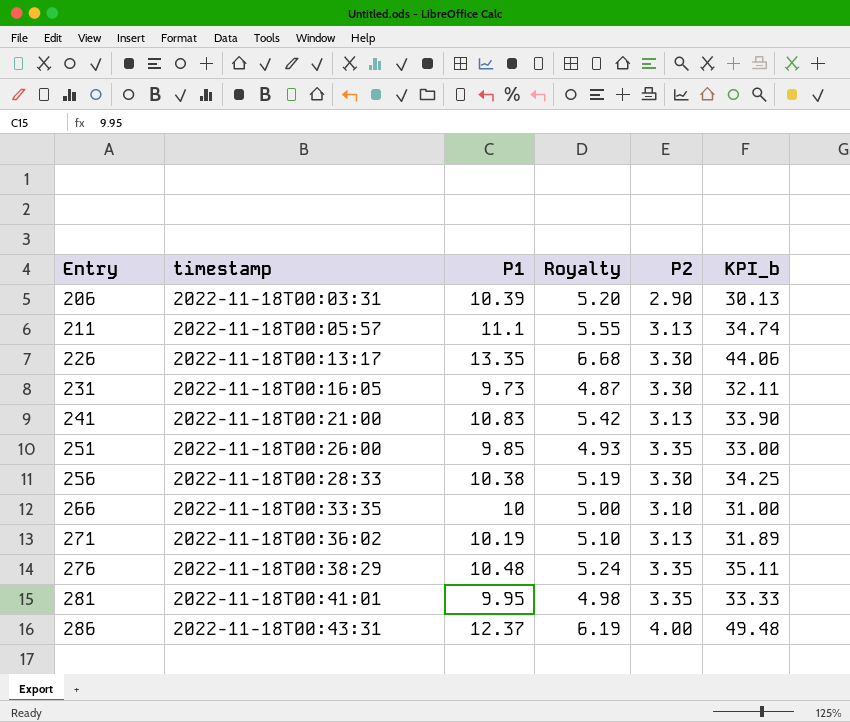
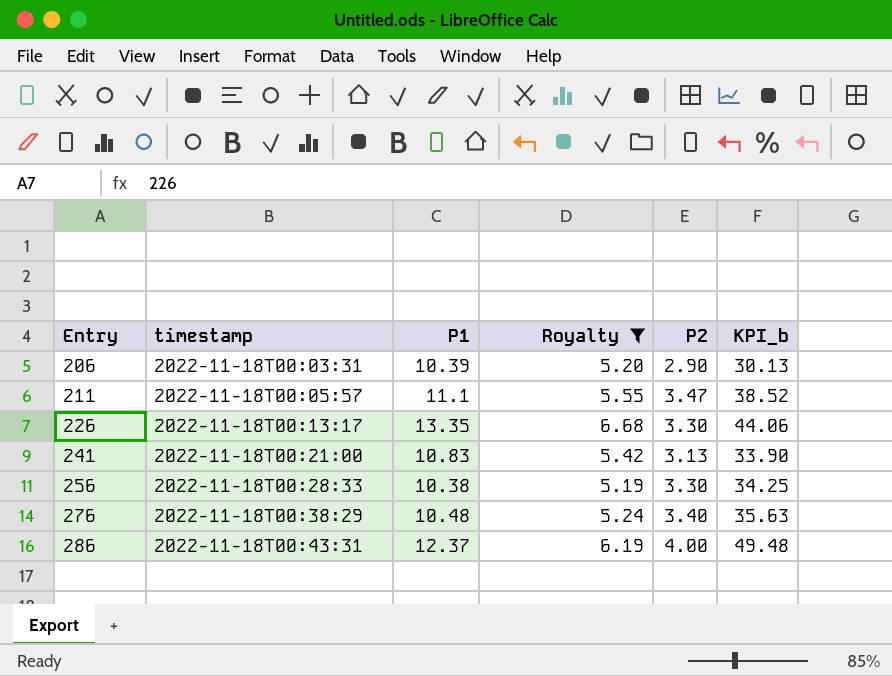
filter: none -> Royalty >= 5.19
211 | P2: 3.13 -> 3.47
211 | KPI_b: 34.74 -> 38.52
276 | P2: 3.35 -> 3.40
276 | KPI_b: 35.11 -> 35.63

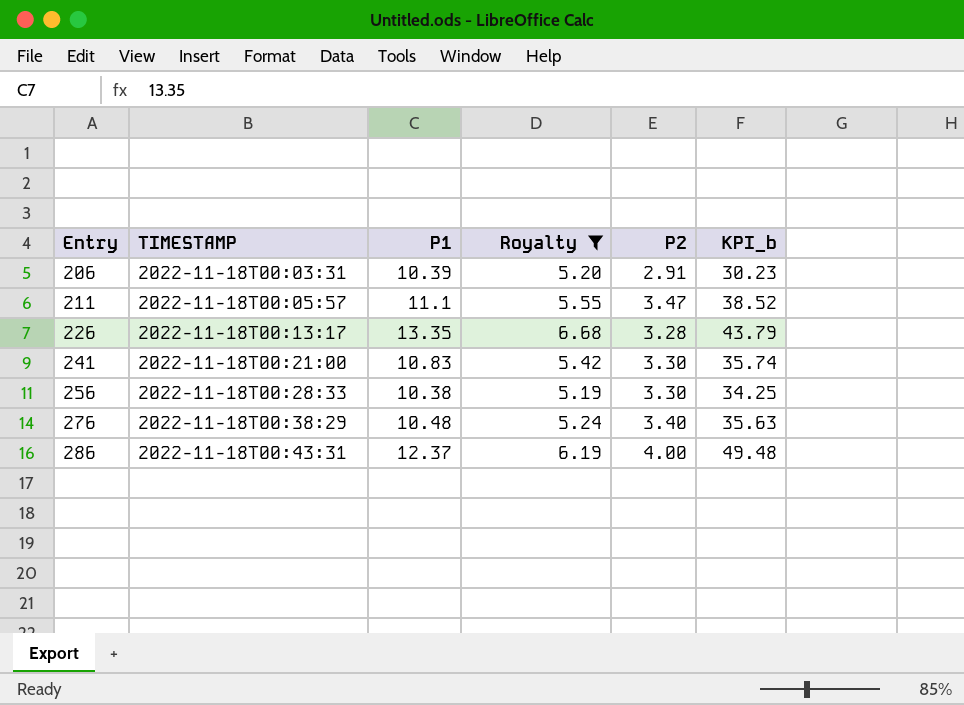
column name: timestamp -> TIMESTAMP
206 | P2: 2.90 -> 2.91
206 | KPI_b: 30.13 -> 30.23
226 | P2: 3.30 -> 3.28
226 | KPI_b: 44.06 -> 43.79
241 | P2: 3.13 -> 3.30
241 | KPI_b: 33.90 -> 35.74

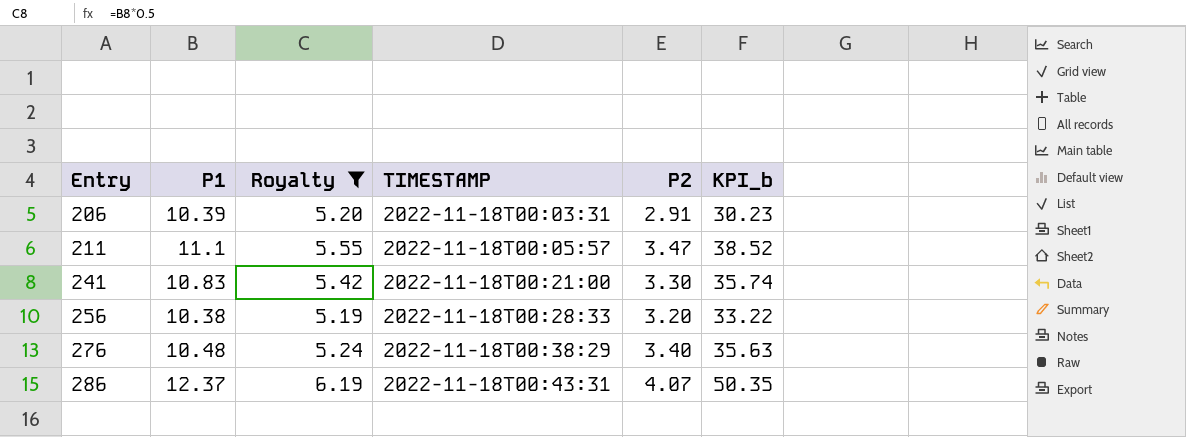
column TIMESTAMP | position: 2 -> 4
row 226: 2022-11-18T00:13:17 | 13.35 | 6.68 | 3.28 | 43.79 -> none
256 | P2: 3.30 -> 3.20
256 | KPI_b: 34.25 -> 33.22
286 | P2: 4.00 -> 4.07
286 | KPI_b: 49.48 -> 50.35

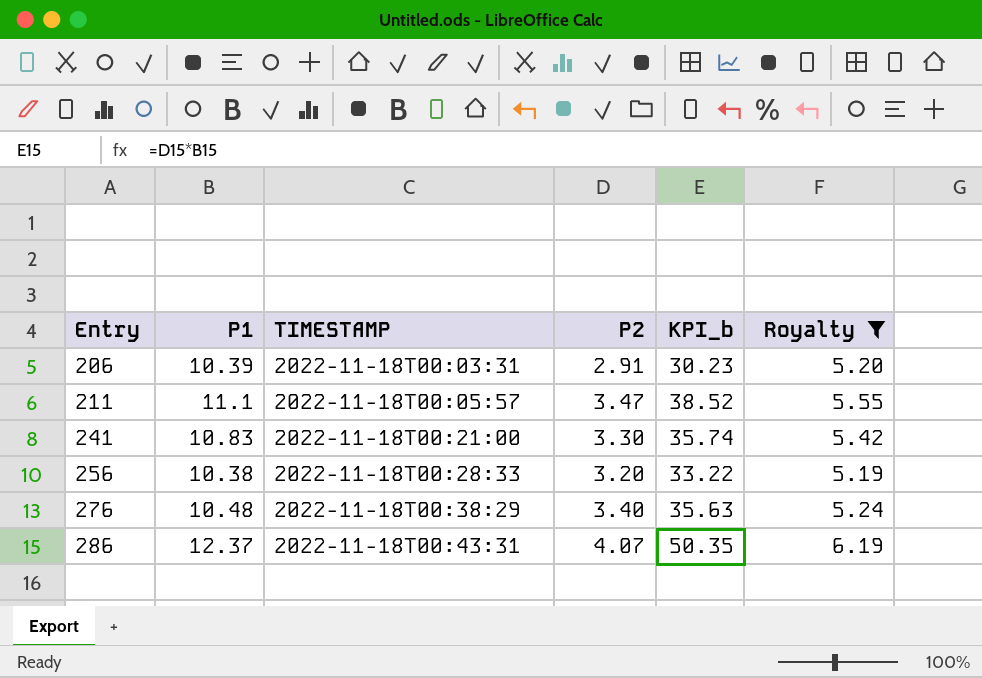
column Royalty | position: 3 -> 6

